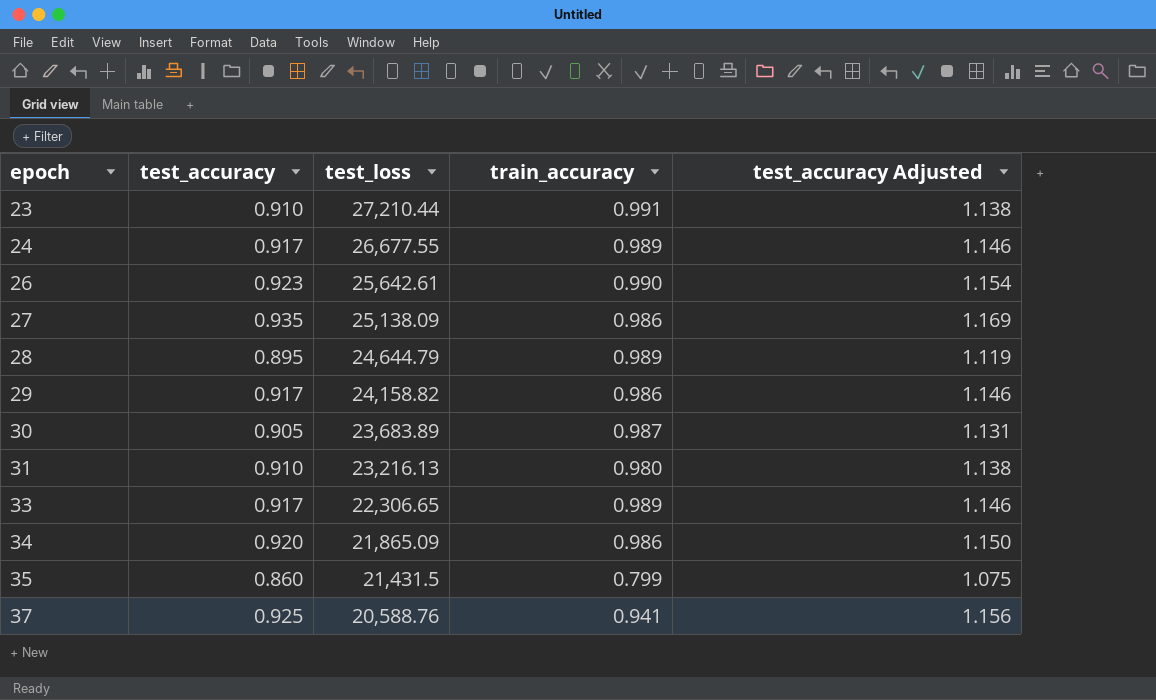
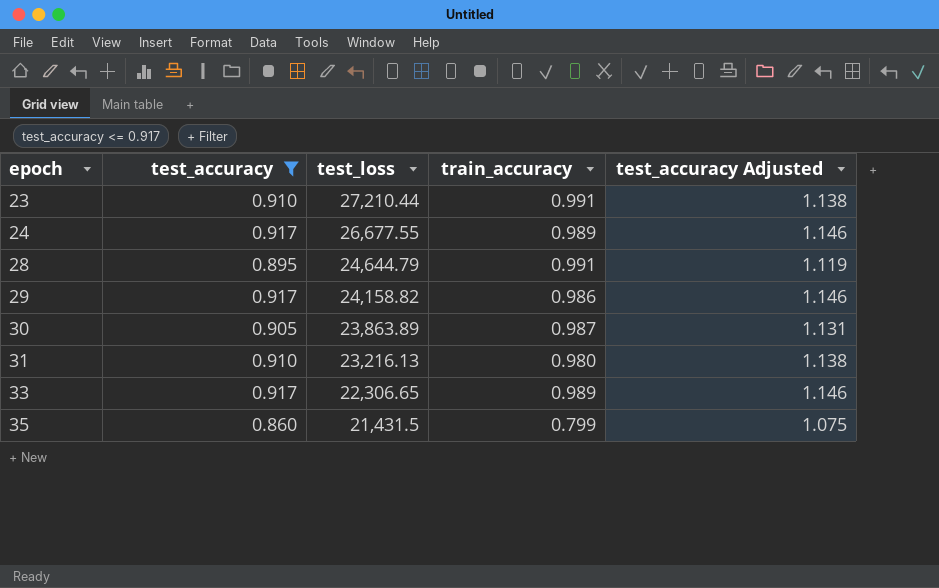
filter: none -> test_accuracy <= 0.917
28 | train_accuracy: 0.989 -> 0.991
30 | test_loss: 23,683.89 -> 23,863.89

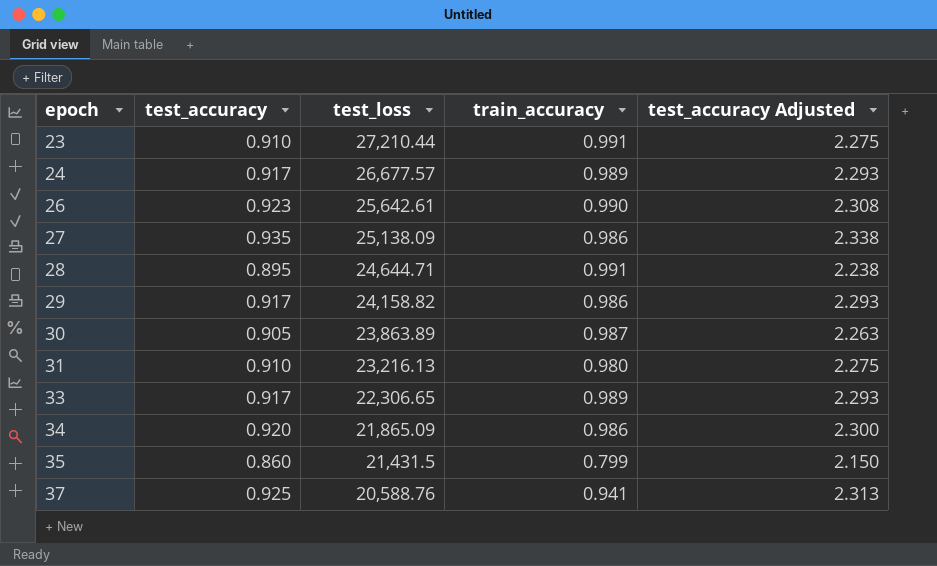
filter: test_accuracy <= 0.917 -> none
column test_accuracy Adjusted | formula: [test_accuracy] * 1.25 -> [test_accuracy] * 2.5
24 | test_loss: 26,677.55 -> 26,677.57
28 | test_loss: 24,644.79 -> 24,644.71

